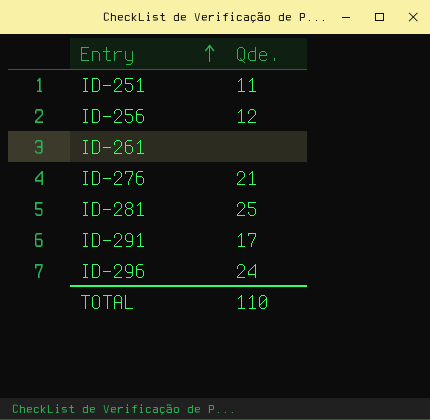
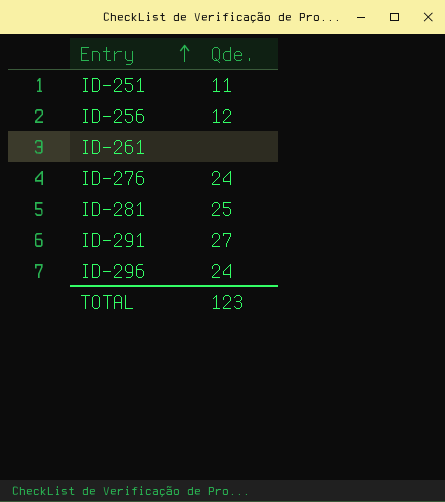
ID-276 | Qde.: 21 -> 24
ID-291 | Qde.: 17 -> 27
TOTAL | Qde.: 110 -> 123

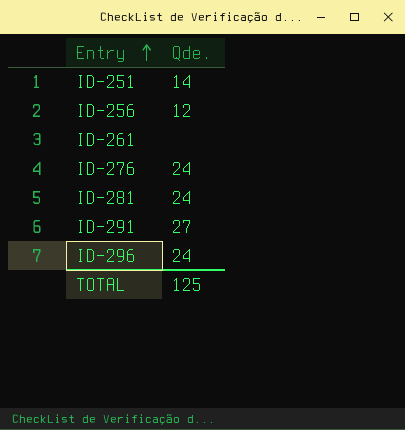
ID-251 | Qde.: 11 -> 14
ID-281 | Qde.: 25 -> 24
TOTAL | Qde.: 123 -> 125

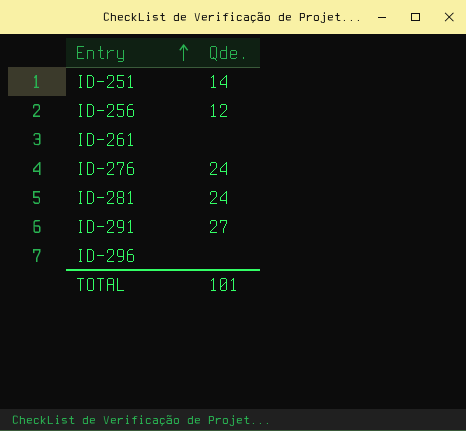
ID-296 | Qde.: 24 -> none
TOTAL | Qde.: 125 -> 101

